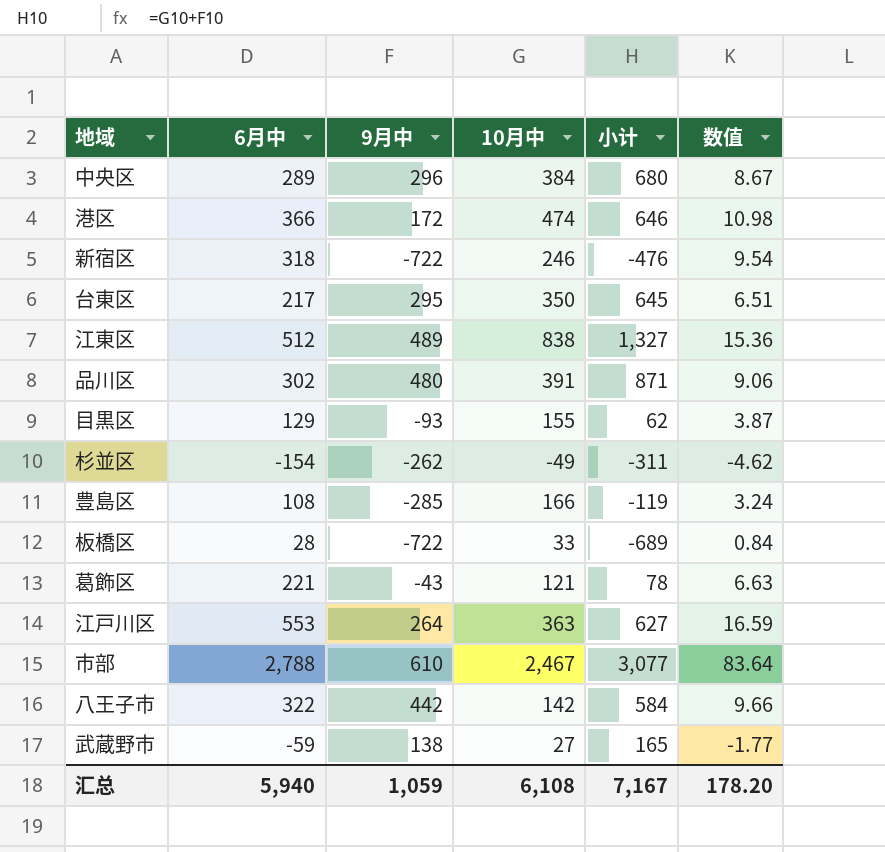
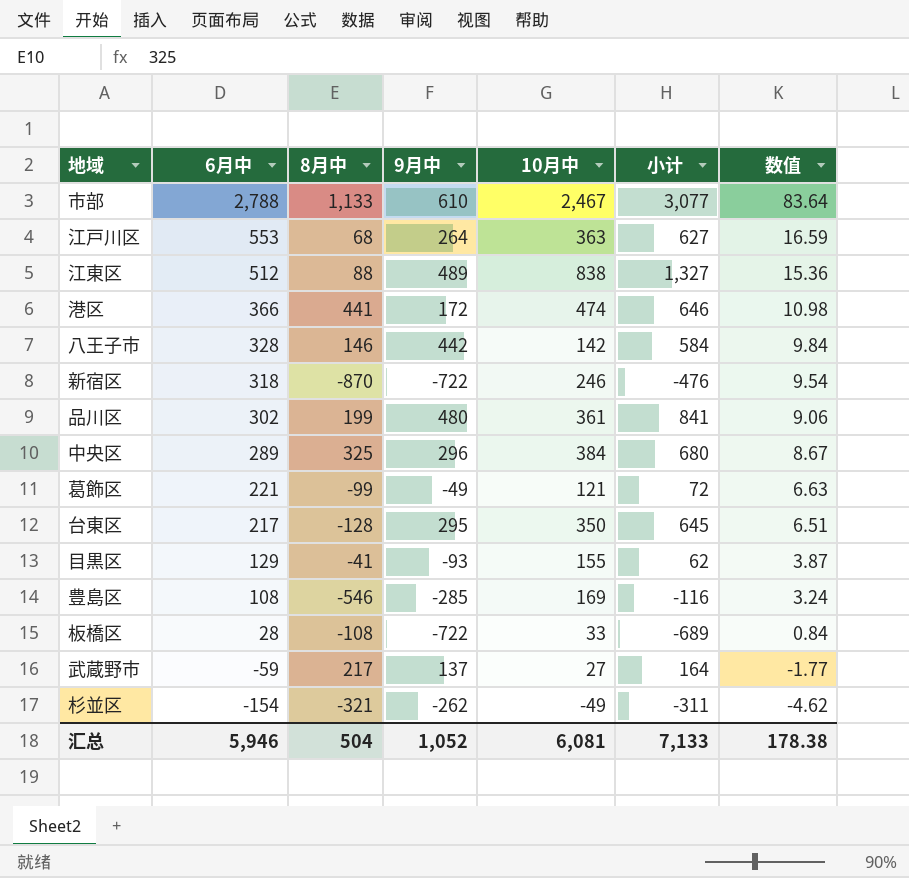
row order: none -> 6月中 descending
column 8月中 | position: none -> 3
八王子市 | 6月中: 322 -> 328
八王子市 | 数值: 9.66 -> 9.84
品川区 | 10月中: 391 -> 361
品川区 | 小计: 871 -> 841
葛飾区 | 9月中: -43 -> -49
葛飾区 | 小计: 78 -> 72
豊島区 | 10月中: 166 -> 169
豊島区 | 小计: -119 -> -116
武蔵野市 | 9月中: 138 -> 137
武蔵野市 | 小计: 165 -> 164
汇总 | 6月中: 5,940 -> 5,946
汇总 | 9月中: 1,059 -> 1,052
汇总 | 10月中: 6,108 -> 6,081
汇总 | 小计: 7,167 -> 7,133
汇总 | 数值: 178.20 -> 178.38

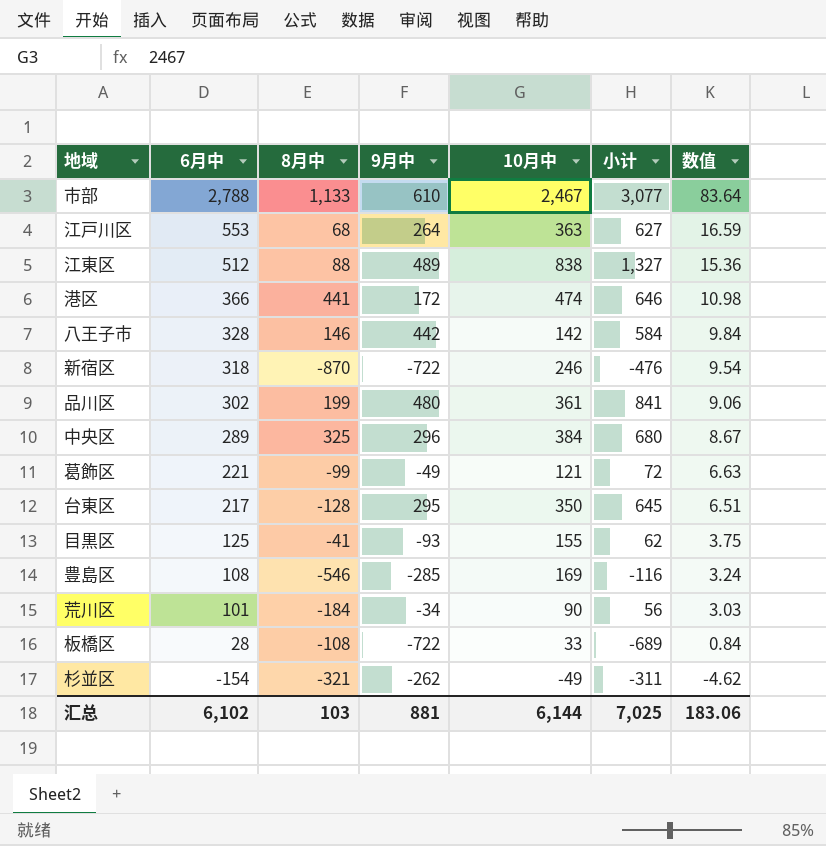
row 武蔵野市: -59 | 217 | 137 | 27 | 164 | -1.77 -> none
目黒区 | 6月中: 129 -> 125
目黒区 | 数值: 3.87 -> 3.75
row 荒川区: none -> 101 | -184 | -34 | 90 | 56 | 3.03
汇总 | 6月中: 5,946 -> 6,102
汇总 | 8月中: 504 -> 103
汇总 | 9月中: 1,052 -> 881
汇总 | 10月中: 6,081 -> 6,144
汇总 | 小计: 7,133 -> 7,025
汇总 | 数值: 178.38 -> 183.06

